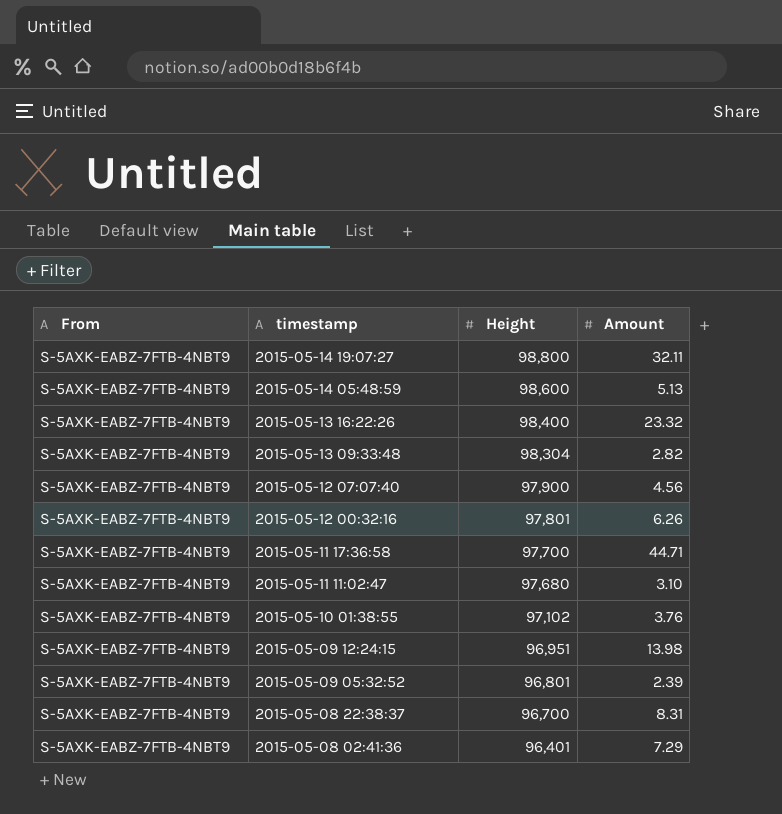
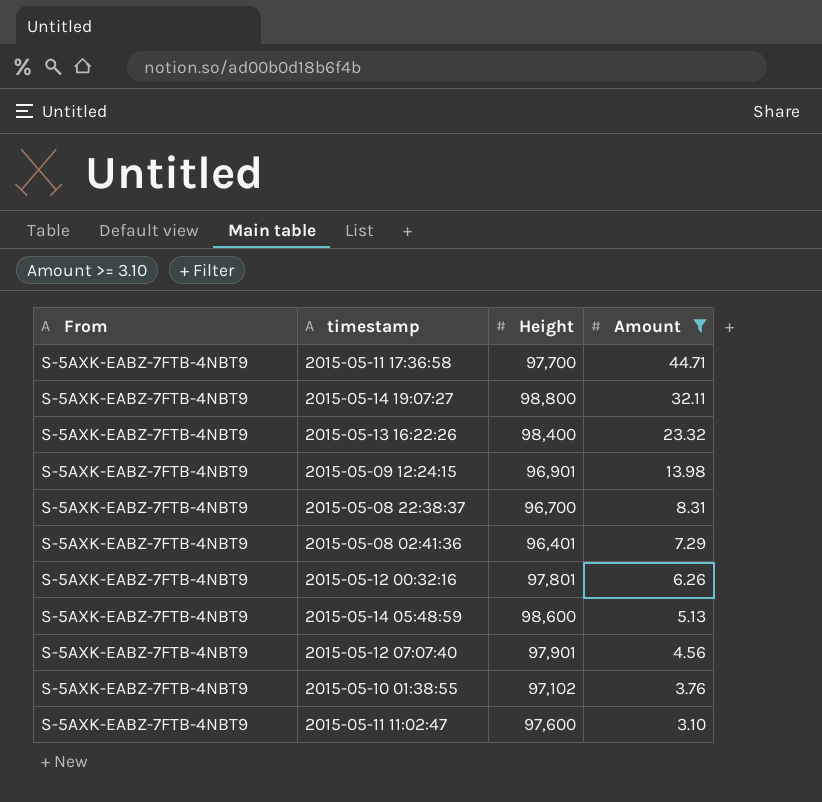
filter: none -> Amount >= 3.10
row order: timestamp descending -> Amount descending
2015-05-09 12:24:15 | Height: 96,951 -> 96,901
2015-05-12 07:07:40 | Height: 97,900 -> 97,901
2015-05-11 11:02:47 | Height: 97,680 -> 97,600

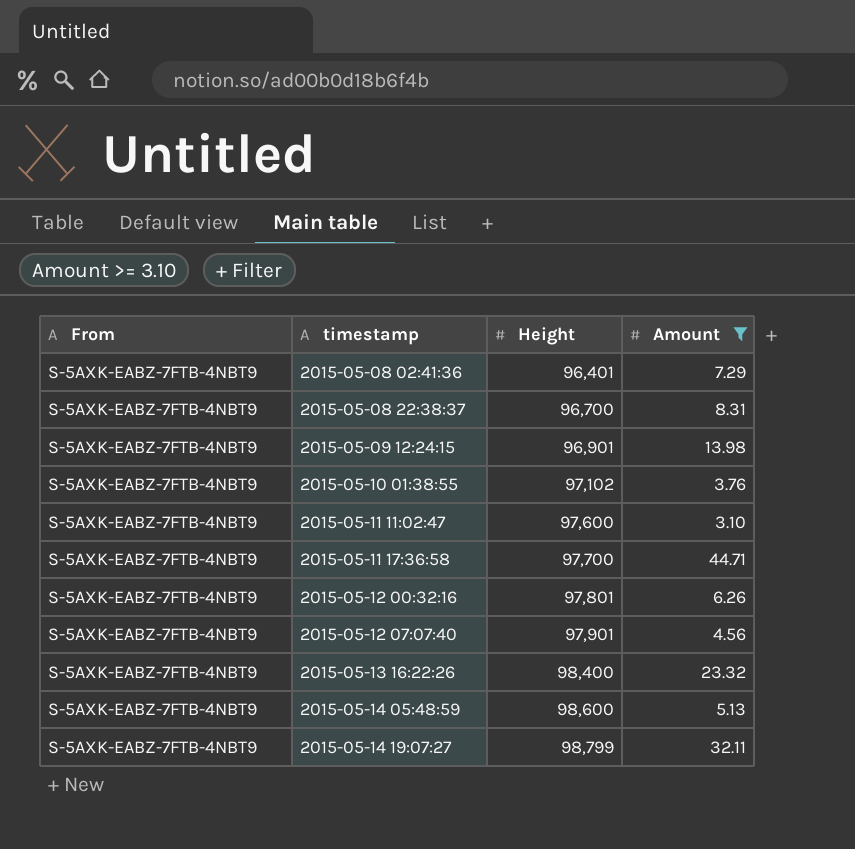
row order: Amount descending -> timestamp ascending
2015-05-14 19:07:27 | Height: 98,800 -> 98,799

